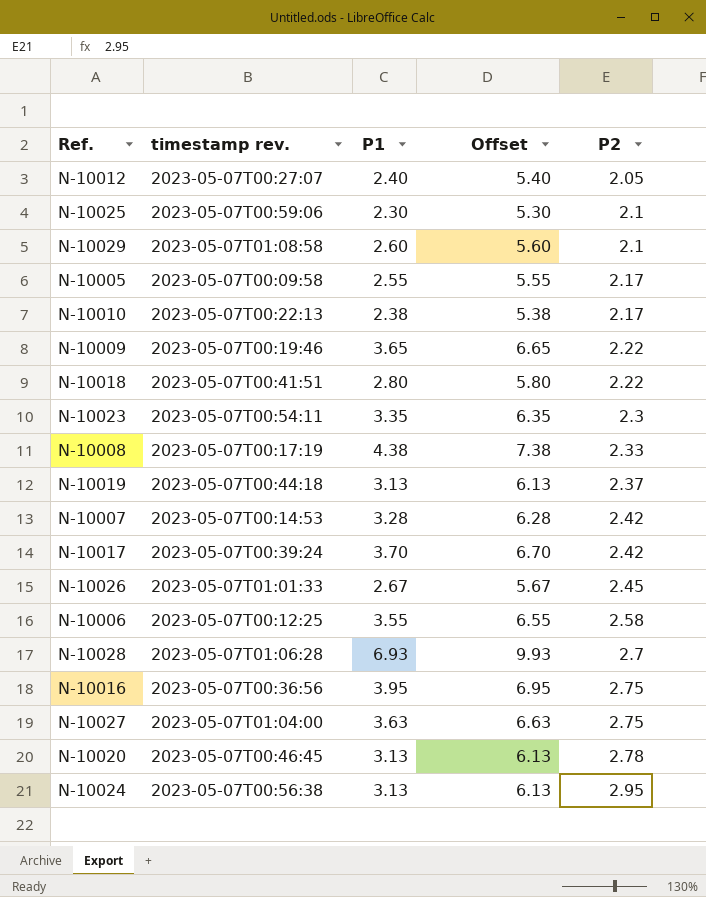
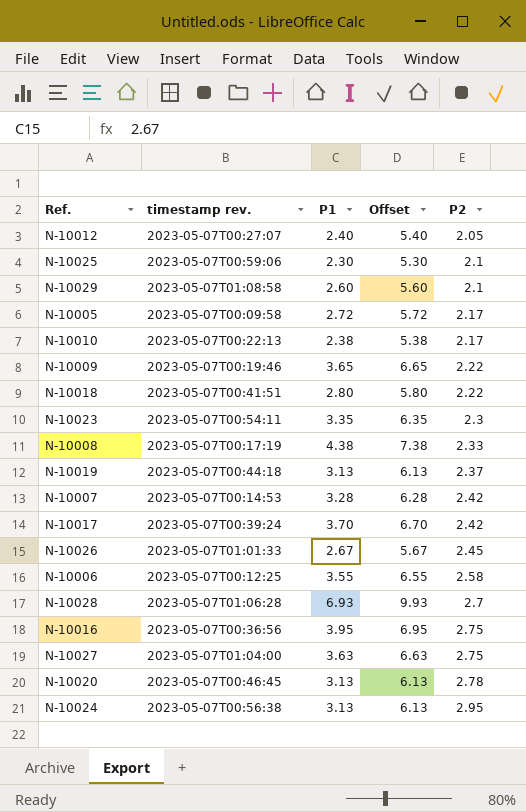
N-10005 | P1: 2.55 -> 2.72
N-10005 | Offset: 5.55 -> 5.72

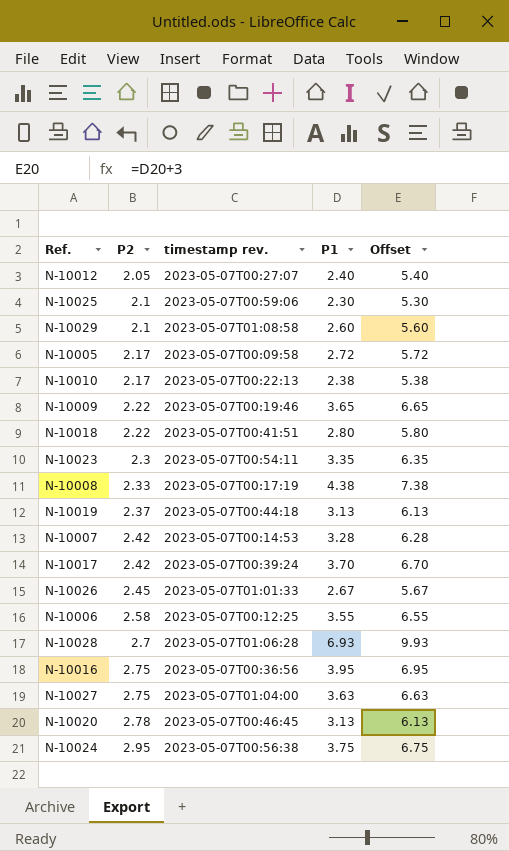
column P2 | position: 5 -> 2
N-10024 | P1: 3.13 -> 3.75
N-10024 | Offset: 6.13 -> 6.75

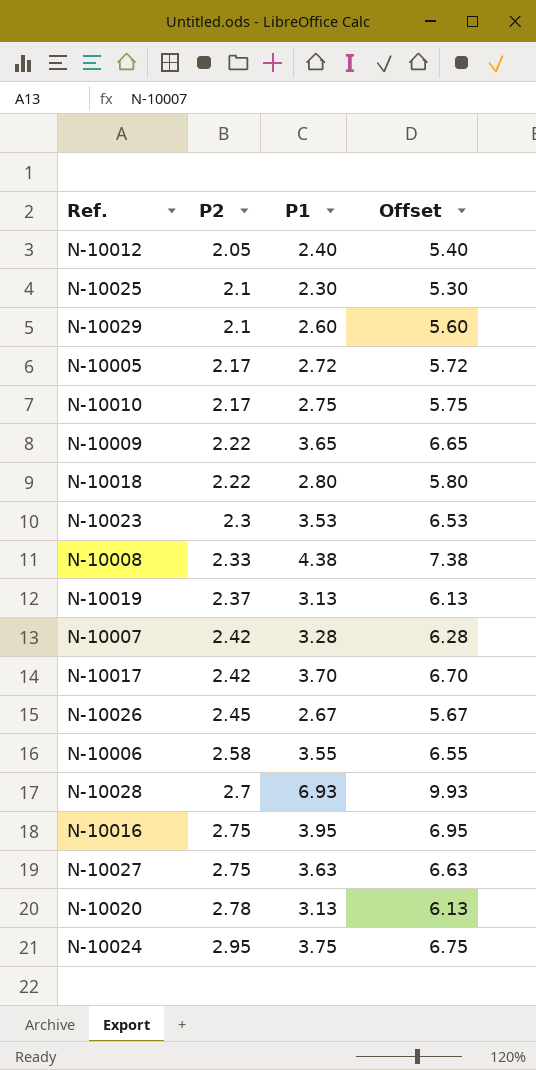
column timestamp rev. | position: 3 -> none
N-10010 | P1: 2.38 -> 2.75
N-10010 | Offset: 5.38 -> 5.75
N-10023 | P1: 3.35 -> 3.53
N-10023 | Offset: 6.35 -> 6.53

